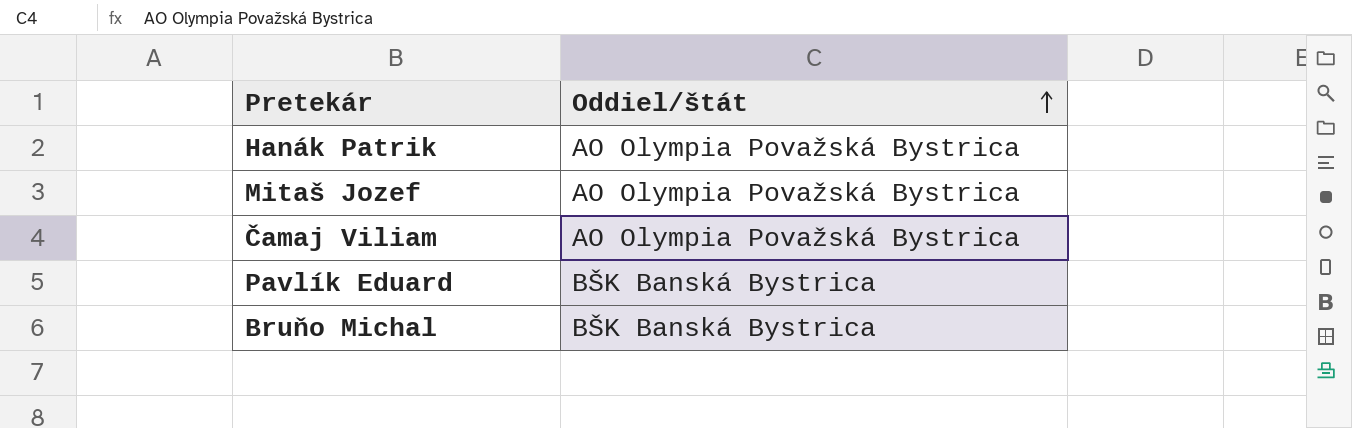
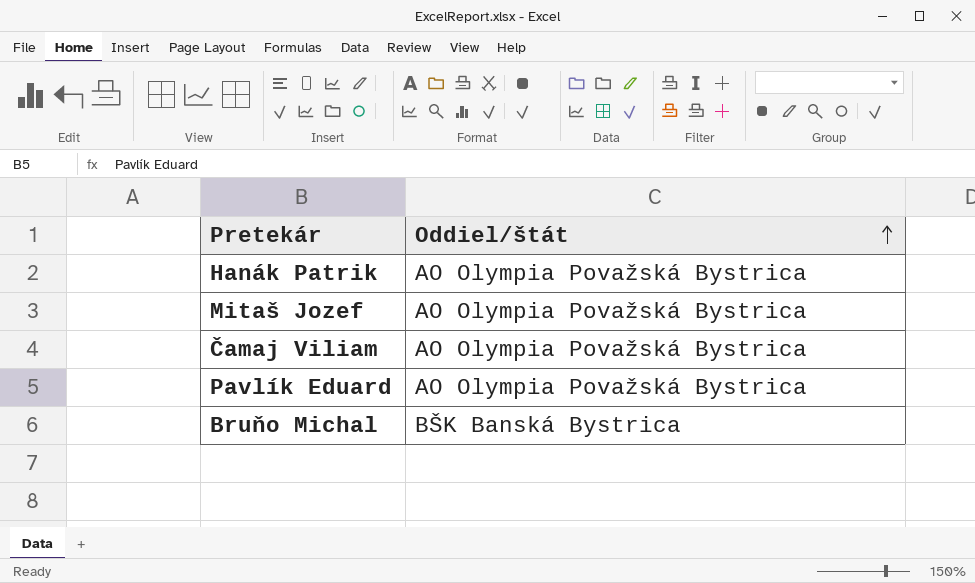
Pavlík Eduard | Oddiel/štát: BŠK Banská Bystrica -> AO Olympia Považská Bystrica

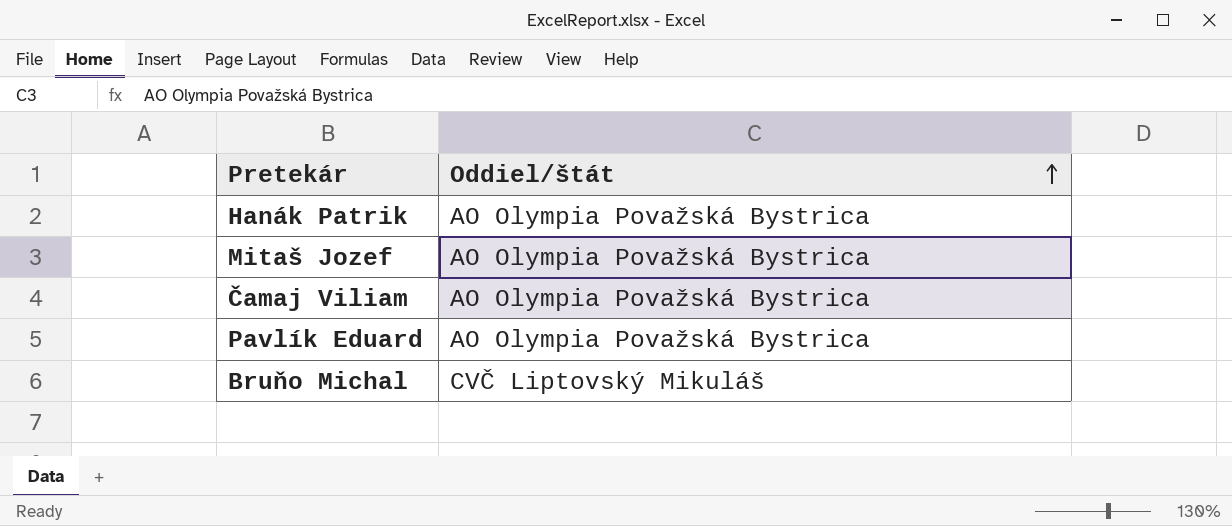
Bruňo Michal | Oddiel/štát: BŠK Banská Bystrica -> CVČ Liptovský Mikuláš

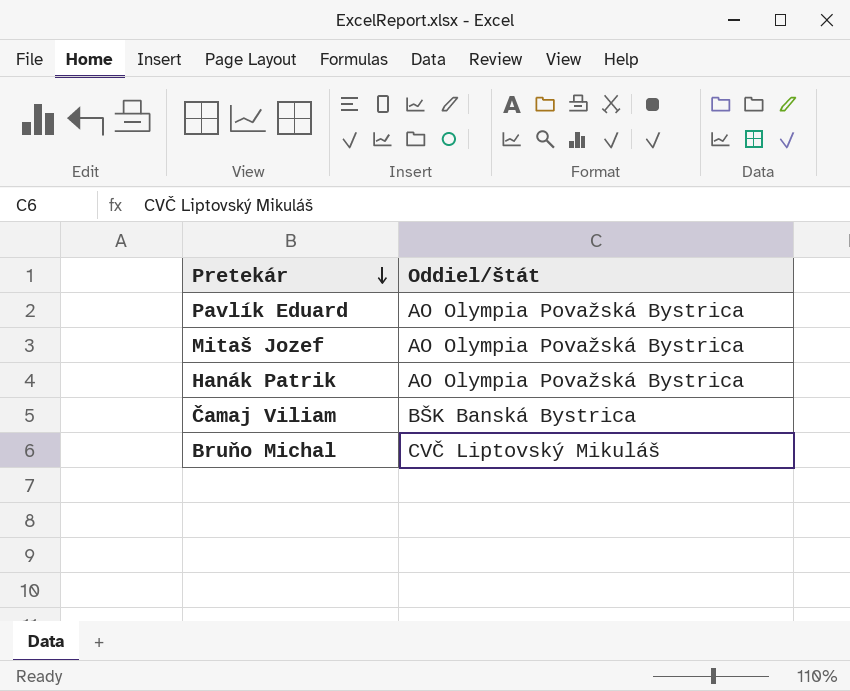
row order: Oddiel/štát ascending -> Pretekár descending
Čamaj Viliam | Oddiel/štát: AO Olympia Považská Bystrica -> BŠK Banská Bystrica

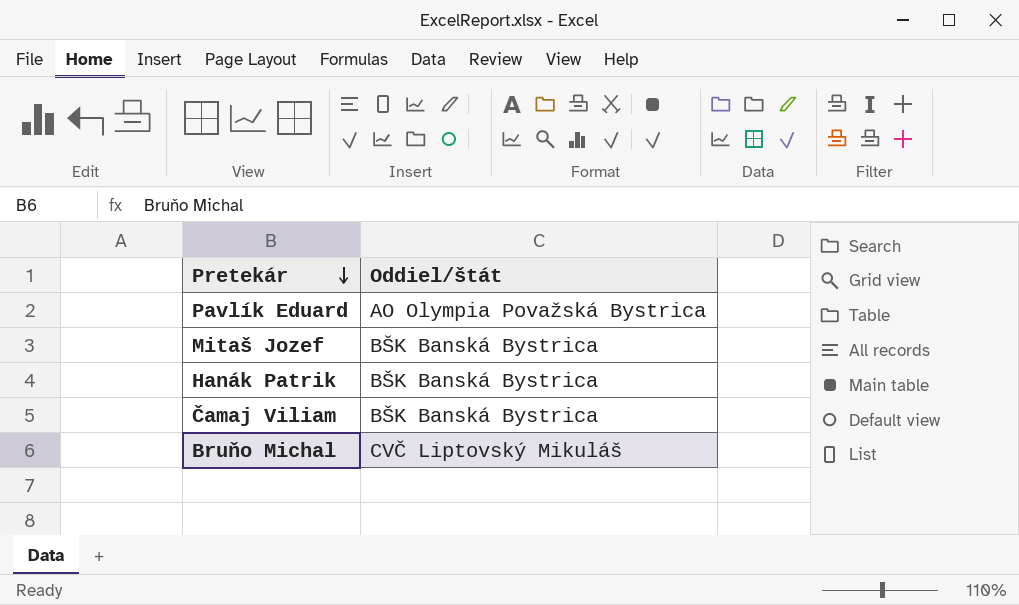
Mitaš Jozef | Oddiel/štát: AO Olympia Považská Bystrica -> BŠK Banská Bystrica
Hanák Patrik | Oddiel/štát: AO Olympia Považská Bystrica -> BŠK Banská Bystrica

